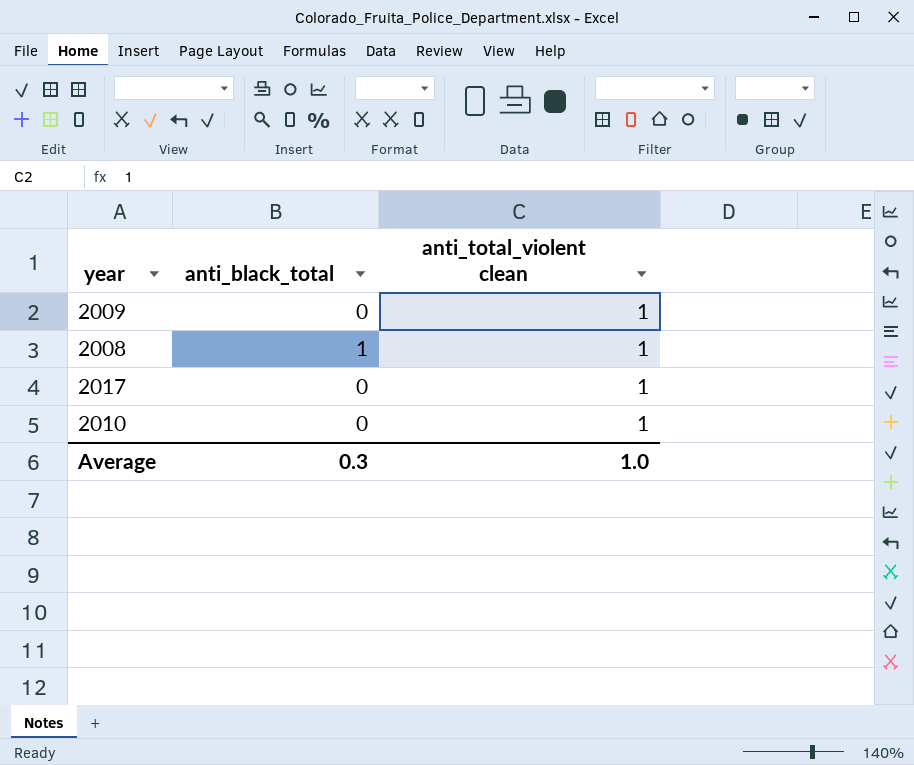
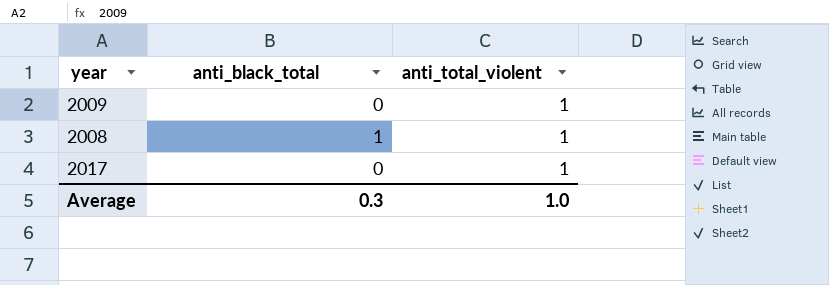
column name: anti_total_violent clean -> anti_total_violent
row 2010: 0 | 1 -> none

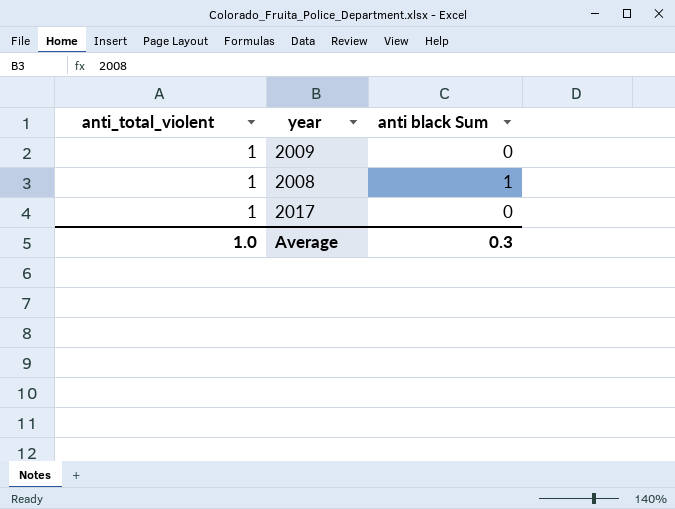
column anti_total_violent | position: 3 -> 1
column name: anti_black_total -> anti black Sum

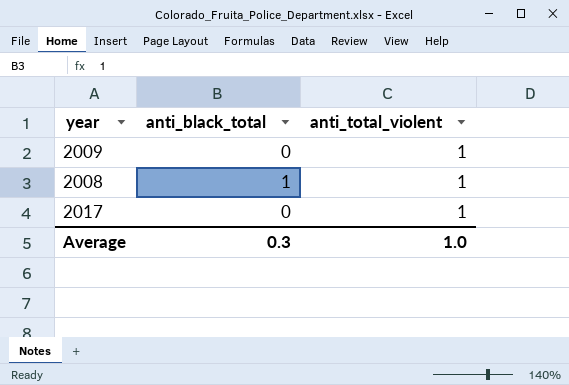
column name: anti black Sum -> anti_black_total
column anti_total_violent | position: 1 -> 3

